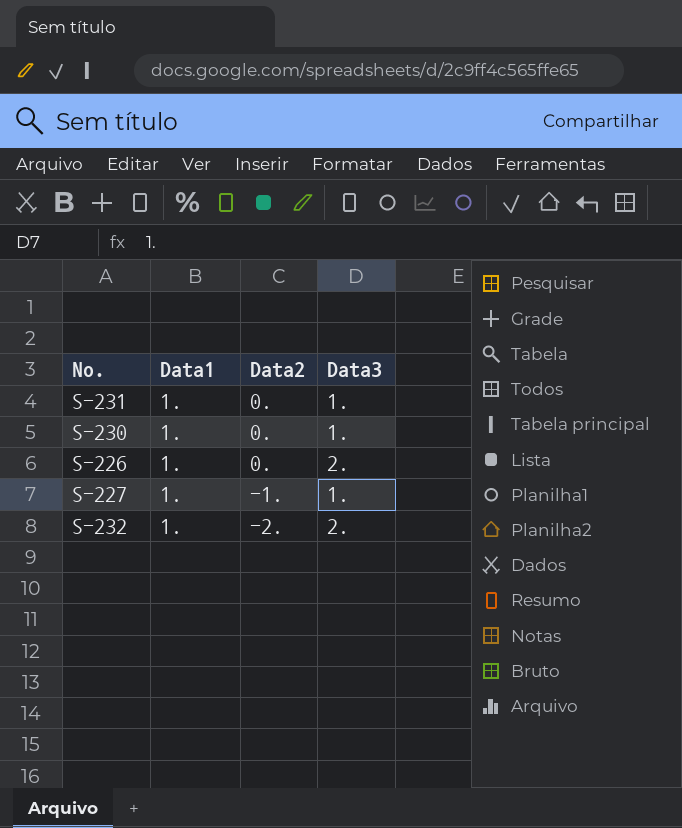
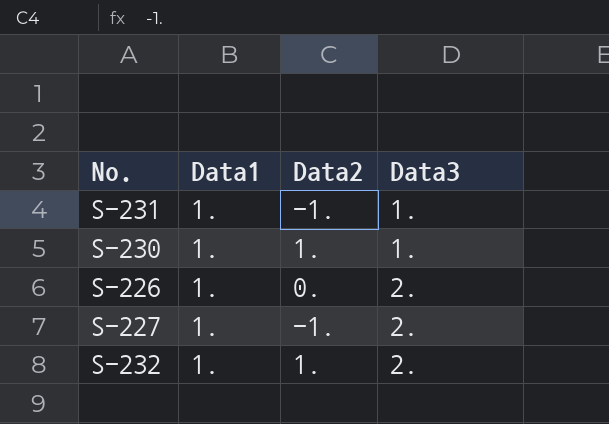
S-231 | Data2: 0. -> -1.
S-230 | Data2: 0. -> 1.
S-227 | Data3: 1. -> 2.
S-232 | Data2: -2. -> 1.

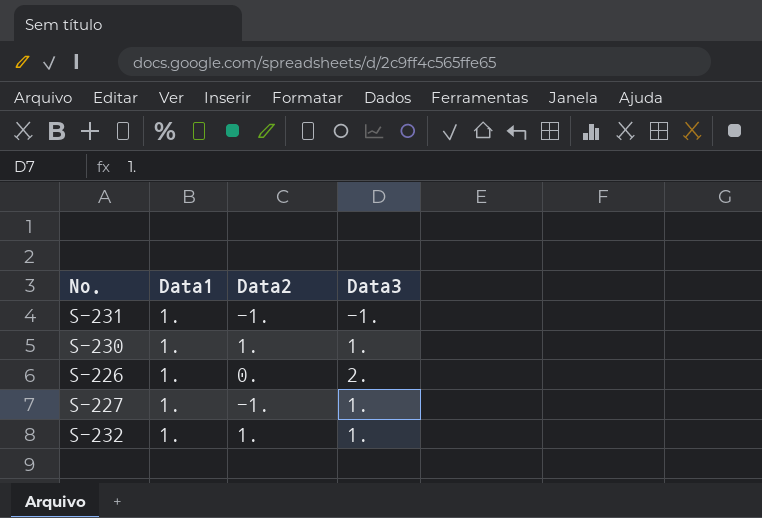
S-231 | Data3: 1. -> -1.
S-227 | Data3: 2. -> 1.
S-232 | Data3: 2. -> 1.

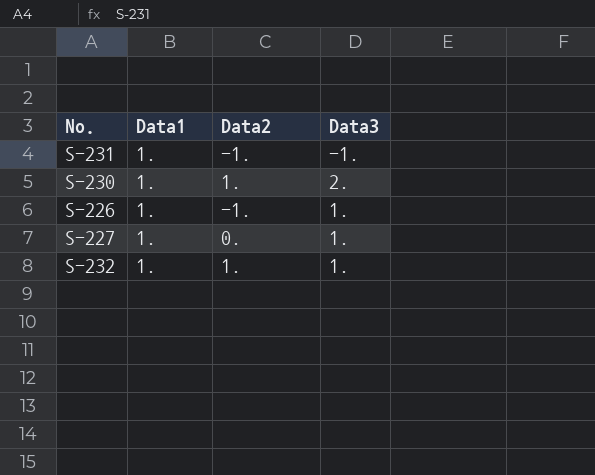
S-230 | Data3: 1. -> 2.
S-226 | Data2: 0. -> -1.
S-226 | Data3: 2. -> 1.
S-227 | Data2: -1. -> 0.

